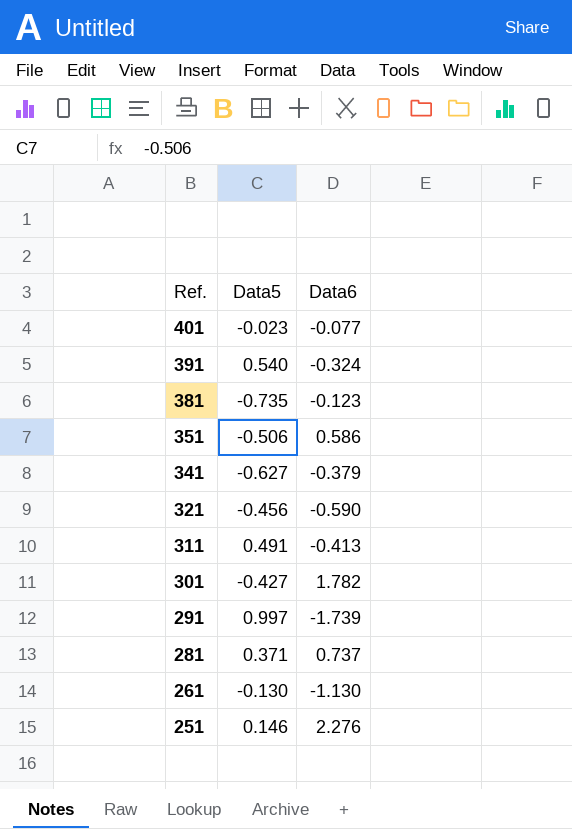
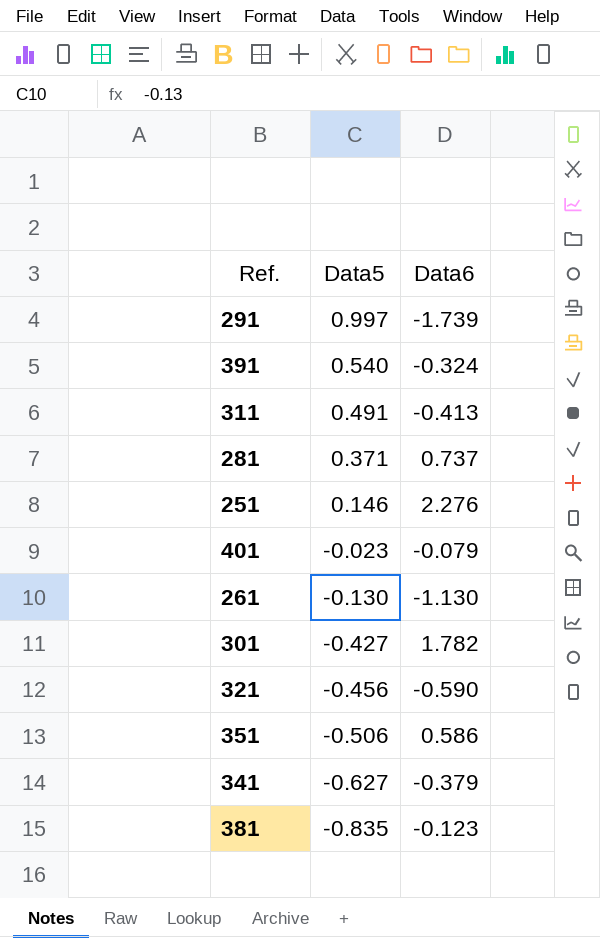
row order: Ref. descending -> Data5 descending
401 | Data6: -0.077 -> -0.079
381 | Data5: -0.735 -> -0.835

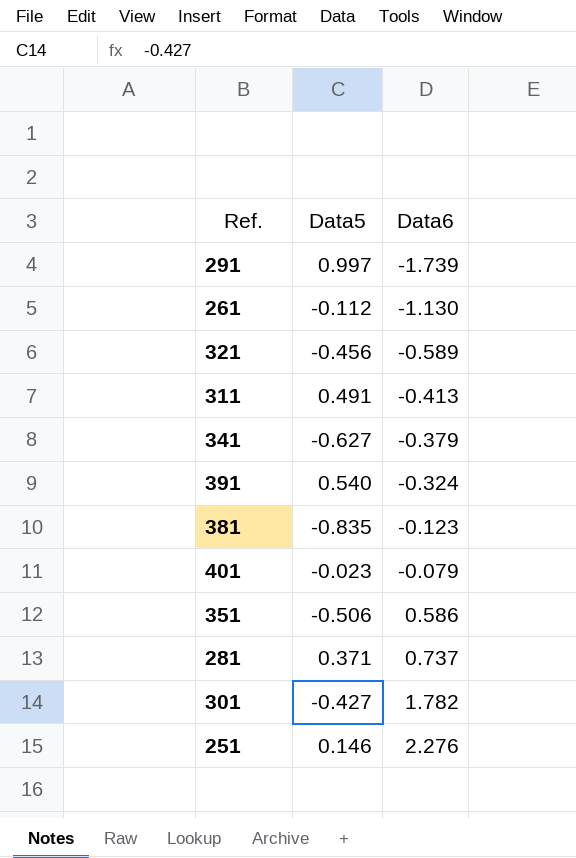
row order: Data5 descending -> Data6 ascending
261 | Data5: -0.130 -> -0.112
321 | Data6: -0.590 -> -0.589

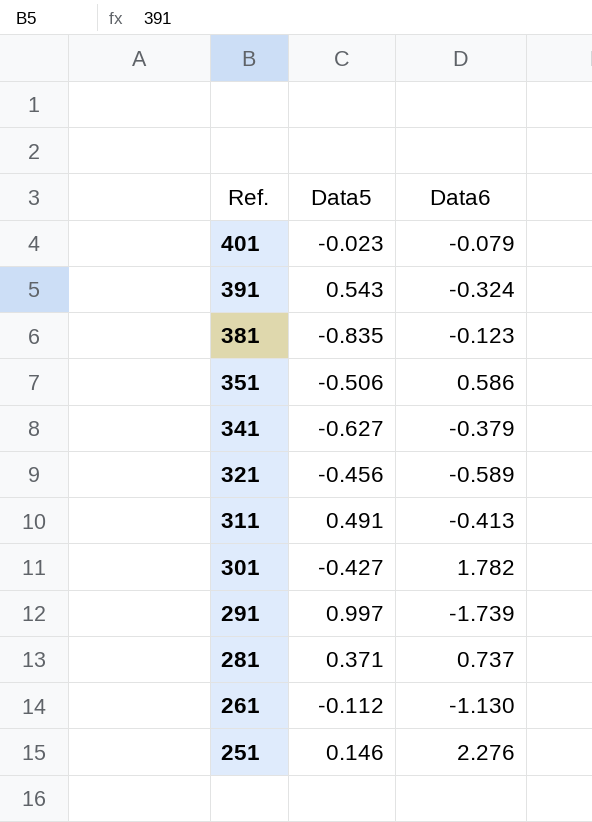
row order: Data6 ascending -> Ref. descending
391 | Data5: 0.540 -> 0.543

